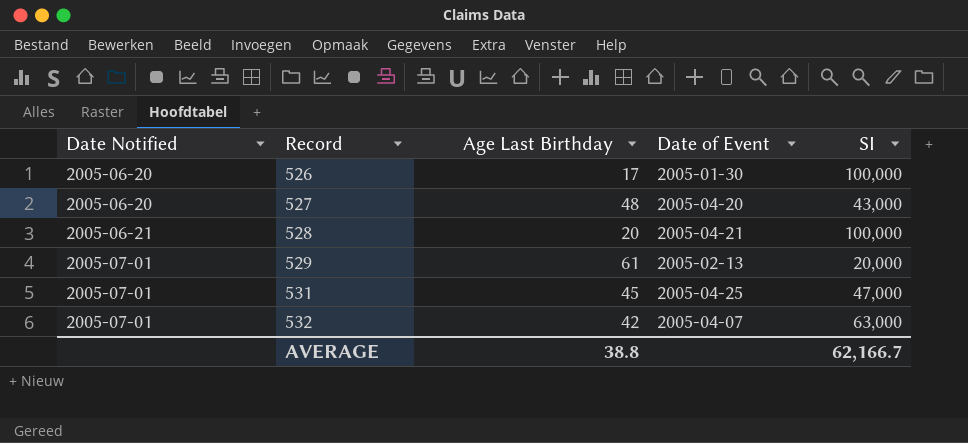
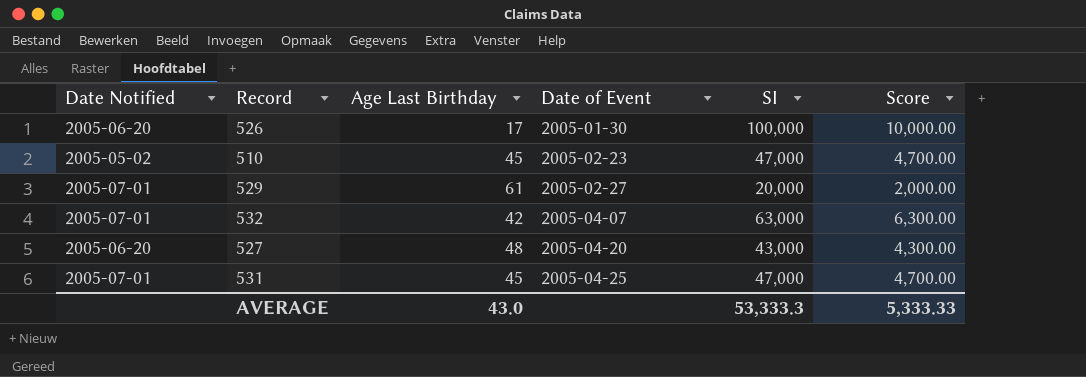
row order: Date Notified ascending -> Date of Event ascending
column Score | formula: none -> [SI] * 0.1
row 528: 2005-06-21 | 20 | 2005-04-21 | 100,000 -> none
row 510: none -> 2005-05-02 | 45 | 2005-02-23 | 47,000 | 4,700.00
529 | Date of Event: 2005-02-13 -> 2005-02-27
AVERAGE | Age Last Birthday: 38.8 -> 43.0
AVERAGE | SI: 62,166.7 -> 53,333.3

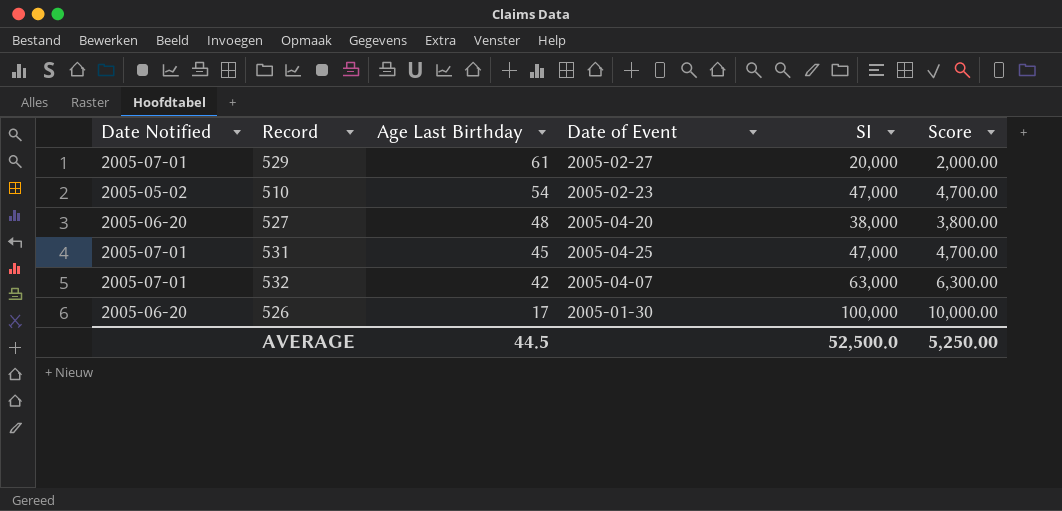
row order: Date of Event ascending -> Age Last Birthday descending
510 | Age Last Birthday: 45 -> 54
527 | SI: 43,000 -> 38,000
527 | Score: 4,300.00 -> 3,800.00
AVERAGE | Age Last Birthday: 43.0 -> 44.5
AVERAGE | SI: 53,333.3 -> 52,500.0
AVERAGE | Score: 5,333.33 -> 5,250.00

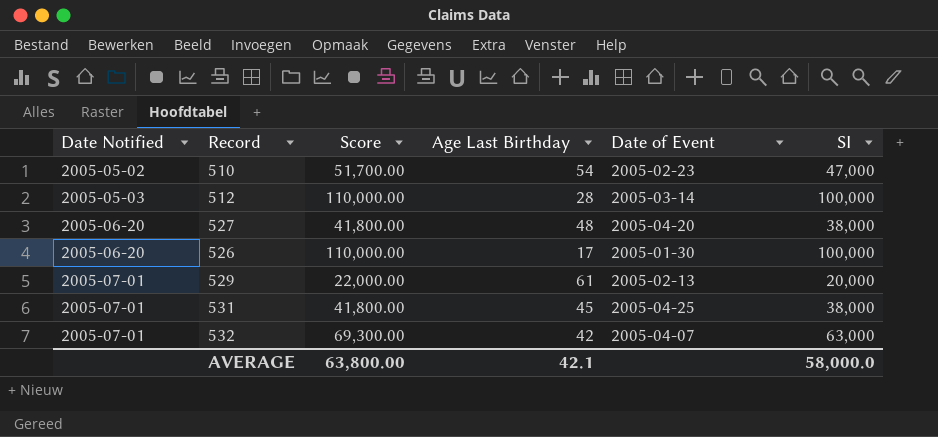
row order: Age Last Birthday descending -> Date Notified ascending
column Score | formula: [SI] * 0.1 -> [SI] * 1.1
column Score | position: 6 -> 3
row 512: none -> 2005-05-03 | 110,000.00 | 28 | 2005-03-14 | 100,000
529 | Date of Event: 2005-02-27 -> 2005-02-13
531 | SI: 47,000 -> 38,000
AVERAGE | Score: 5,250.00 -> 63,800.00
AVERAGE | Age Last Birthday: 44.5 -> 42.1
AVERAGE | SI: 52,500.0 -> 58,000.0

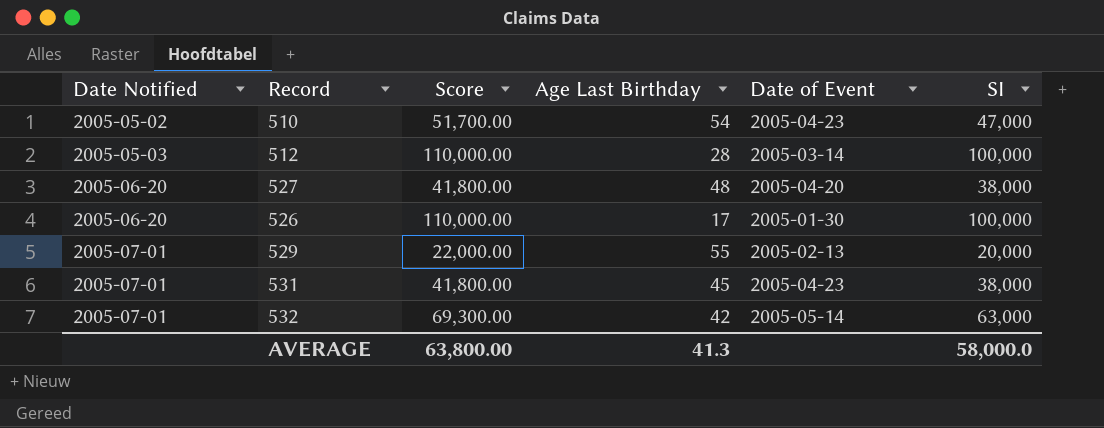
510 | Date of Event: 2005-02-23 -> 2005-04-23
529 | Age Last Birthday: 61 -> 55
531 | Date of Event: 2005-04-25 -> 2005-04-23
532 | Date of Event: 2005-04-07 -> 2005-05-14
AVERAGE | Age Last Birthday: 42.1 -> 41.3

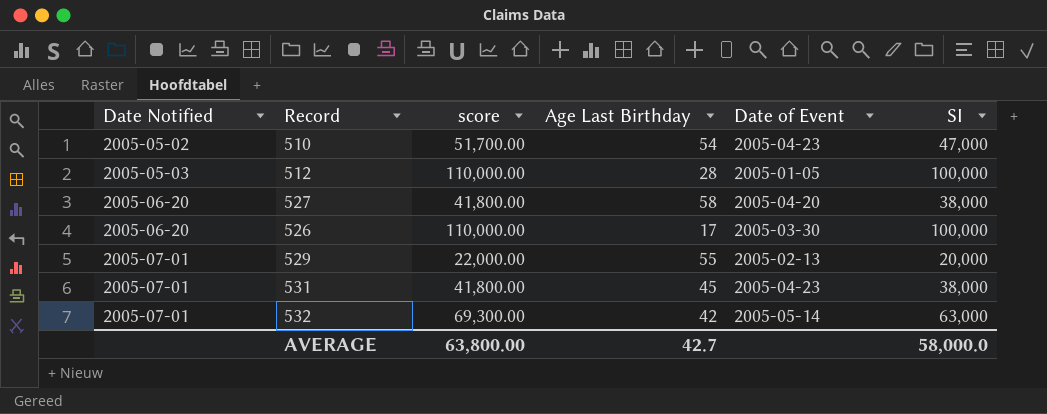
column name: Score -> score
512 | Date of Event: 2005-03-14 -> 2005-01-05
527 | Age Last Birthday: 48 -> 58
526 | Date of Event: 2005-01-30 -> 2005-03-30
AVERAGE | Age Last Birthday: 41.3 -> 42.7

